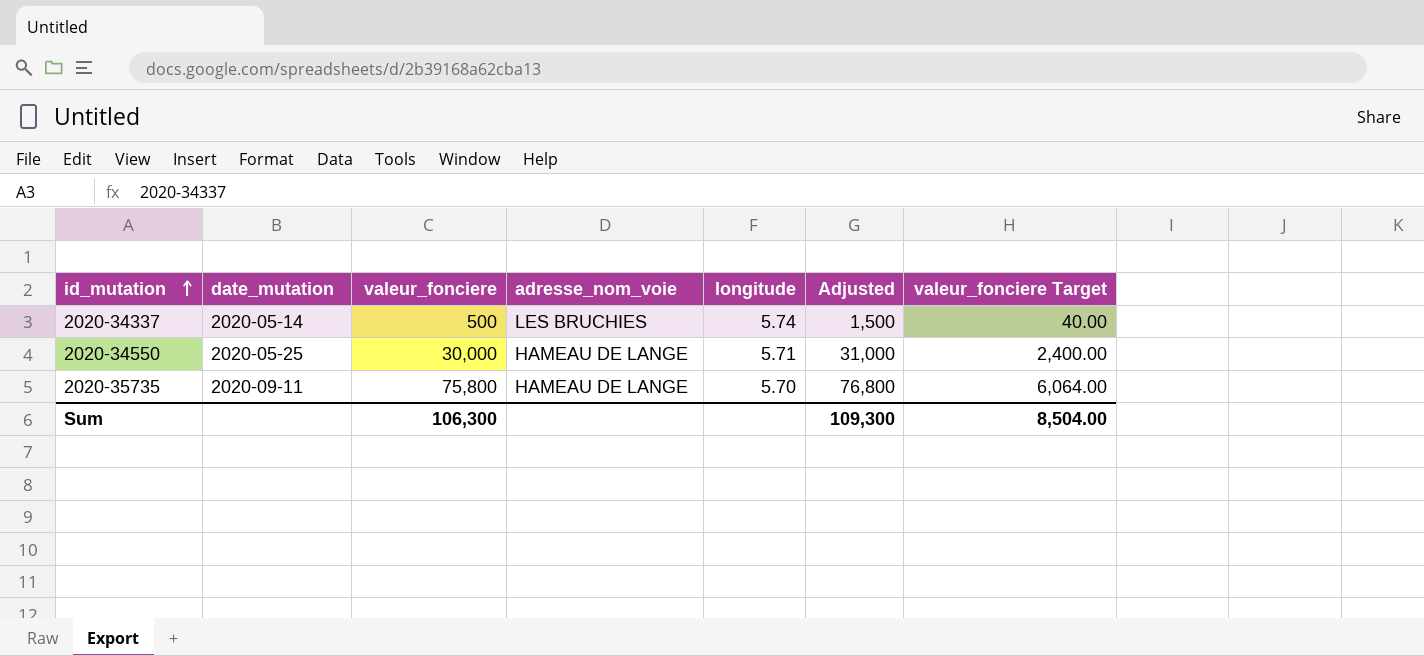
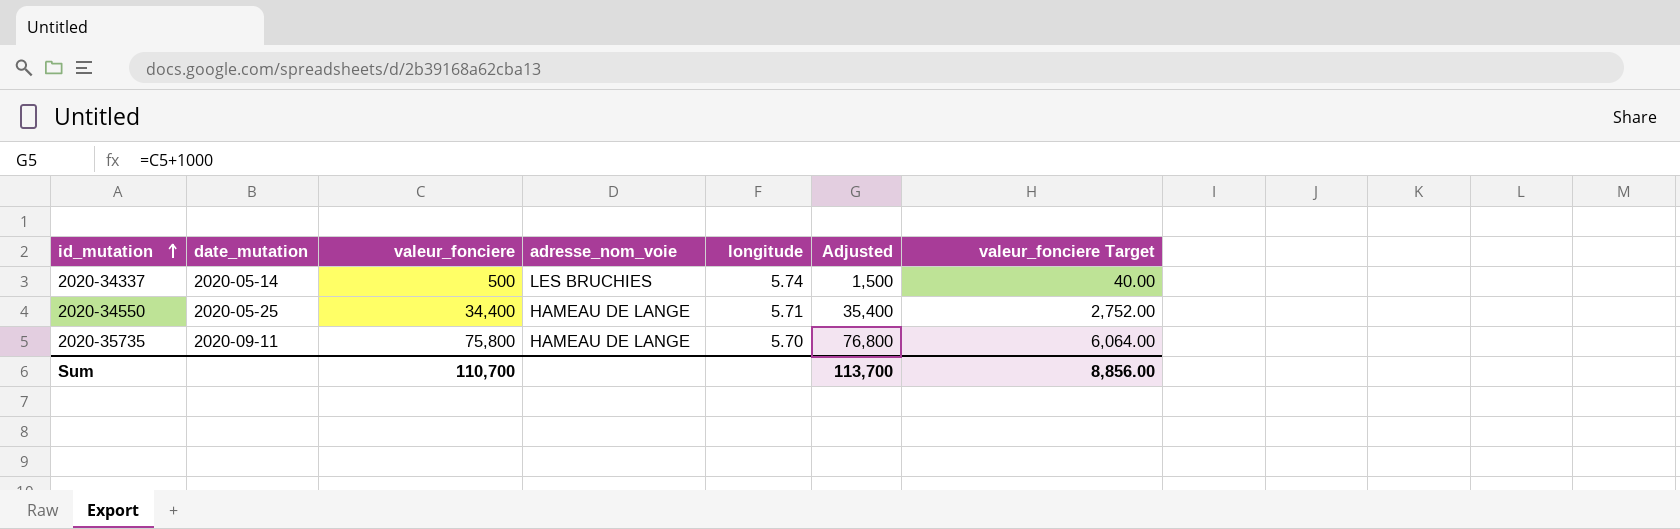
2020-34550 | valeur_fonciere: 30,000 -> 34,400
2020-34550 | Adjusted: 31,000 -> 35,400
2020-34550 | valeur_fonciere Target: 2,400.00 -> 2,752.00
Sum | valeur_fonciere: 106,300 -> 110,700
Sum | Adjusted: 109,300 -> 113,700
Sum | valeur_fonciere Target: 8,504.00 -> 8,856.00

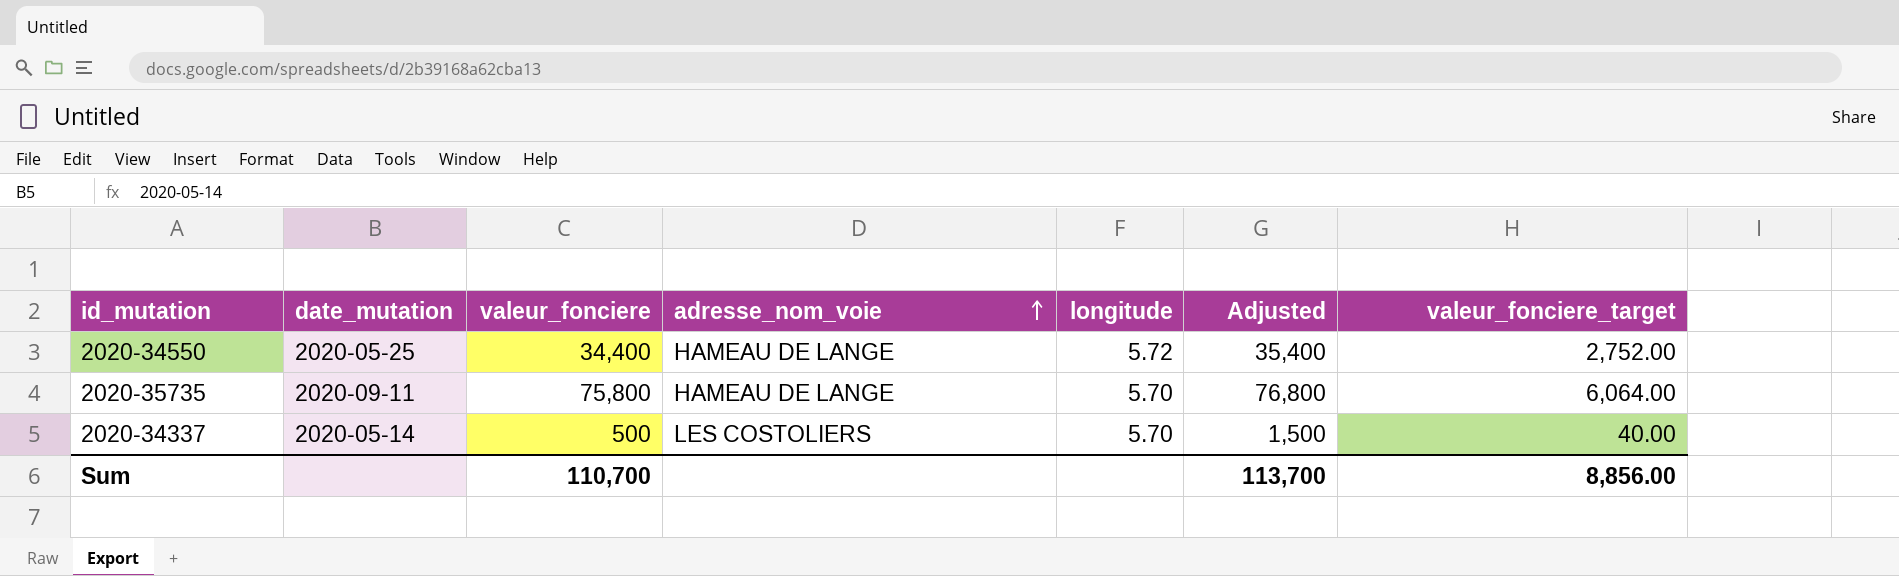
row order: id_mutation ascending -> adresse_nom_voie ascending
column name: valeur_fonciere Target -> valeur_fonciere_target
2020-34550 | longitude: 5.71 -> 5.72
2020-34337 | adresse_nom_voie: LES BRUCHIES -> LES COSTOLIERS
2020-34337 | longitude: 5.74 -> 5.70

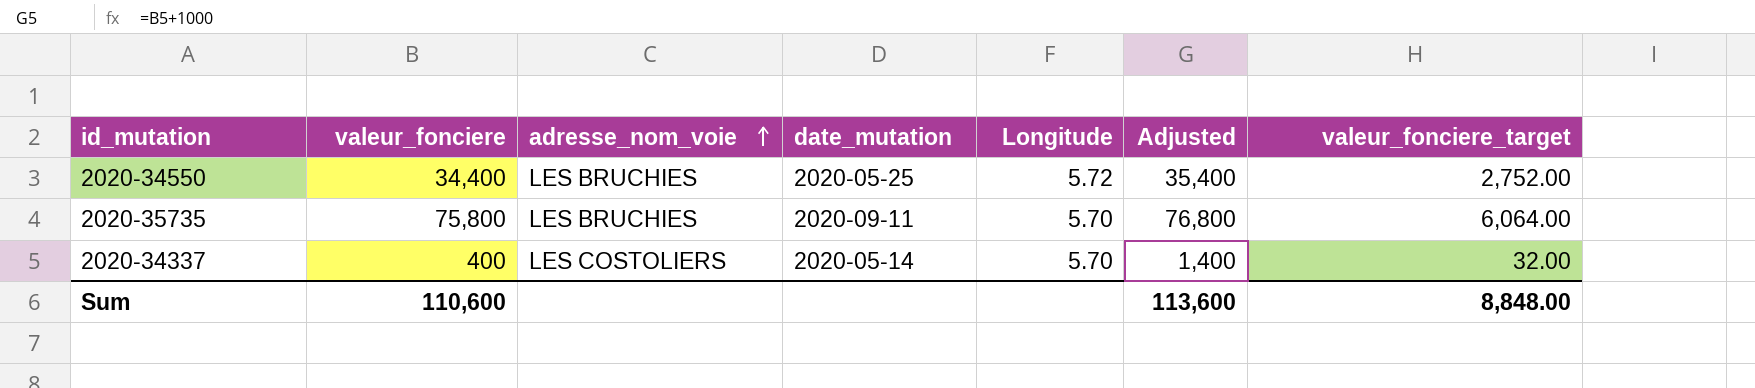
column date_mutation | position: 2 -> 4
column name: longitude -> Longitude
2020-34550 | adresse_nom_voie: HAMEAU DE LANGE -> LES BRUCHIES
2020-35735 | adresse_nom_voie: HAMEAU DE LANGE -> LES BRUCHIES
2020-34337 | valeur_fonciere: 500 -> 400
2020-34337 | Adjusted: 1,500 -> 1,400
2020-34337 | valeur_fonciere_target: 40.00 -> 32.00
Sum | valeur_fonciere: 110,700 -> 110,600
Sum | Adjusted: 113,700 -> 113,600
Sum | valeur_fonciere_target: 8,856.00 -> 8,848.00

